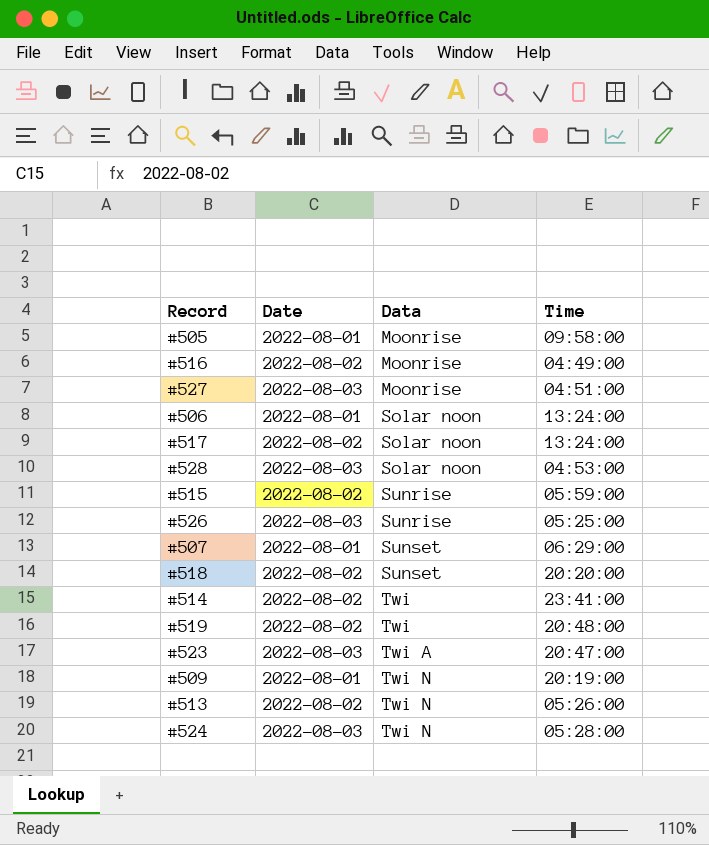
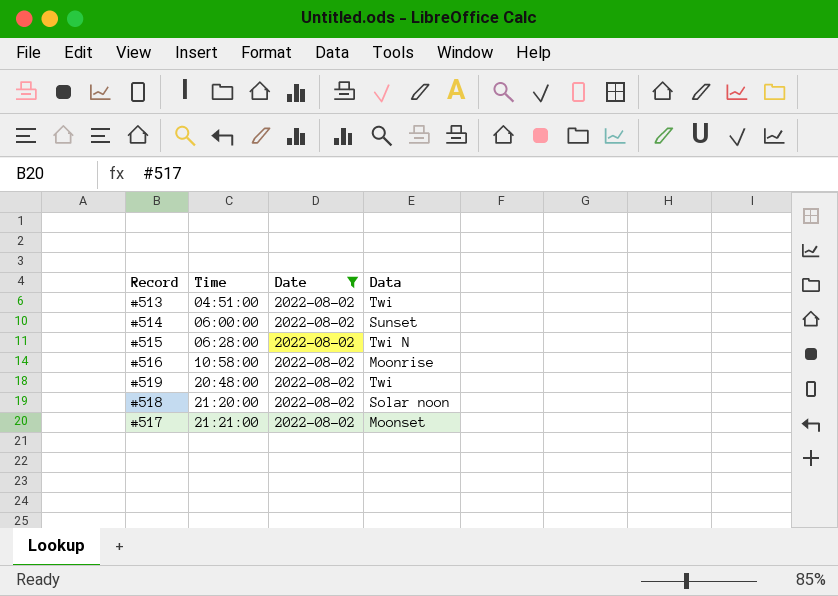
filter: none -> Date = 2022-08-02
row order: Data ascending -> Time ascending
column Time | position: 4 -> 2
#513 | Time: 05:26:00 -> 04:51:00
#513 | Data: Twi N -> Twi
#514 | Time: 23:41:00 -> 06:00:00
#514 | Data: Twi -> Sunset
#515 | Time: 05:59:00 -> 06:28:00
#515 | Data: Sunrise -> Twi N
#516 | Time: 04:49:00 -> 10:58:00
#518 | Time: 20:20:00 -> 21:20:00
#518 | Data: Sunset -> Solar noon
#517 | Time: 13:24:00 -> 21:21:00
#517 | Data: Solar noon -> Moonset

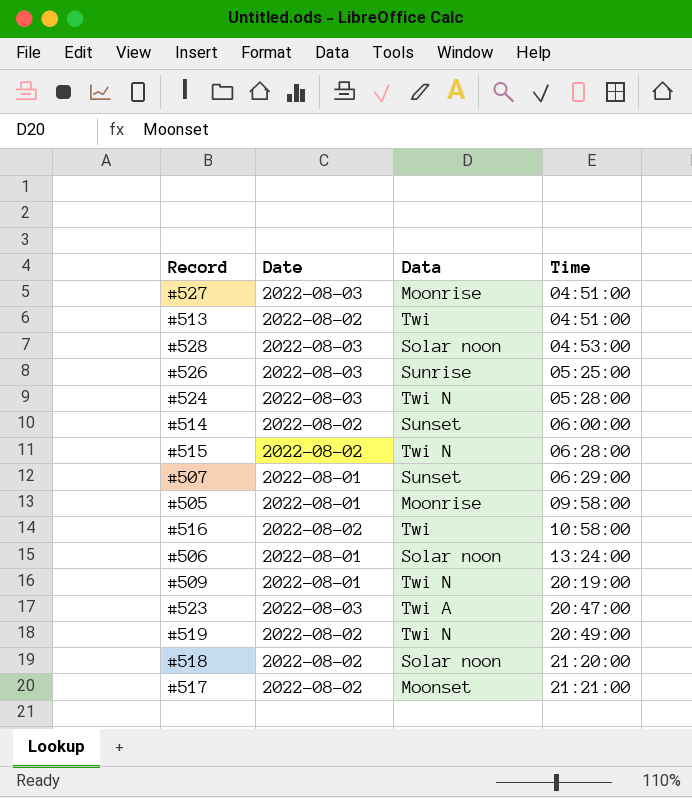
filter: Date = 2022-08-02 -> none
column Time | position: 2 -> 4
#516 | Data: Moonrise -> Twi
#519 | Data: Twi -> Twi N
#519 | Time: 20:48:00 -> 20:49:00

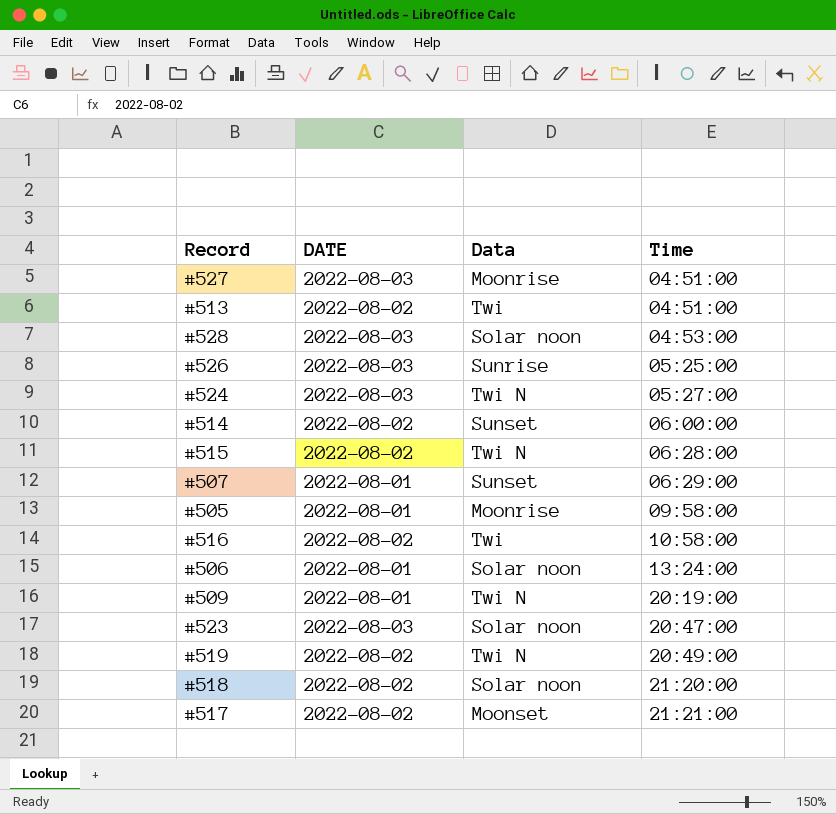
column name: Date -> DATE
#524 | Time: 05:28:00 -> 05:27:00
#523 | Data: Twi A -> Solar noon

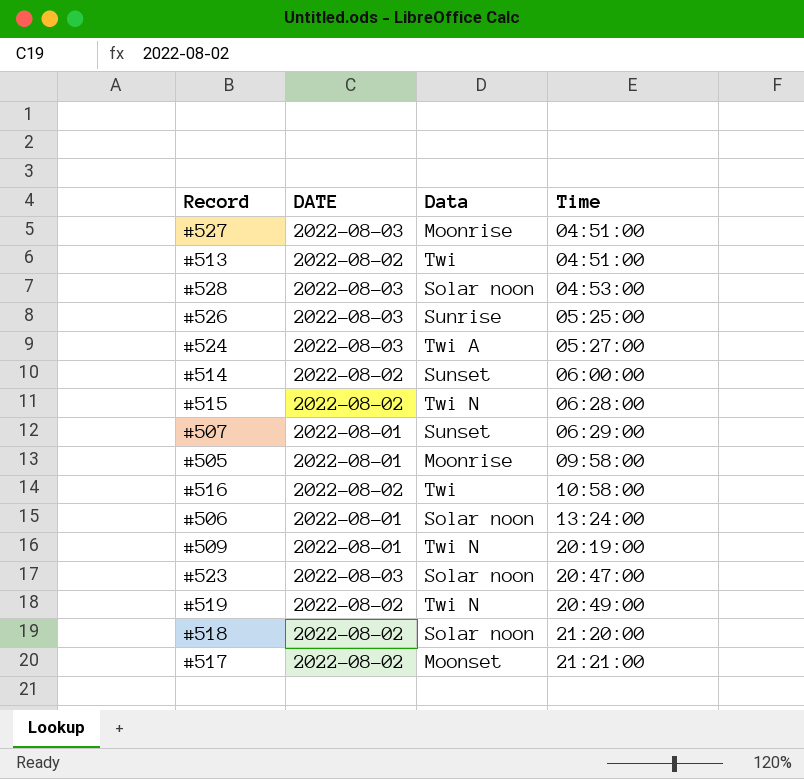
#524 | Data: Twi N -> Twi A

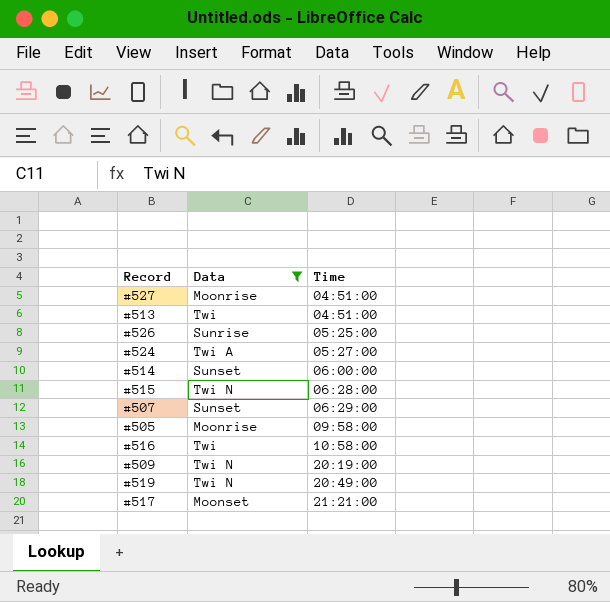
filter: none -> Data != Solar noon
column DATE | position: 2 -> none

